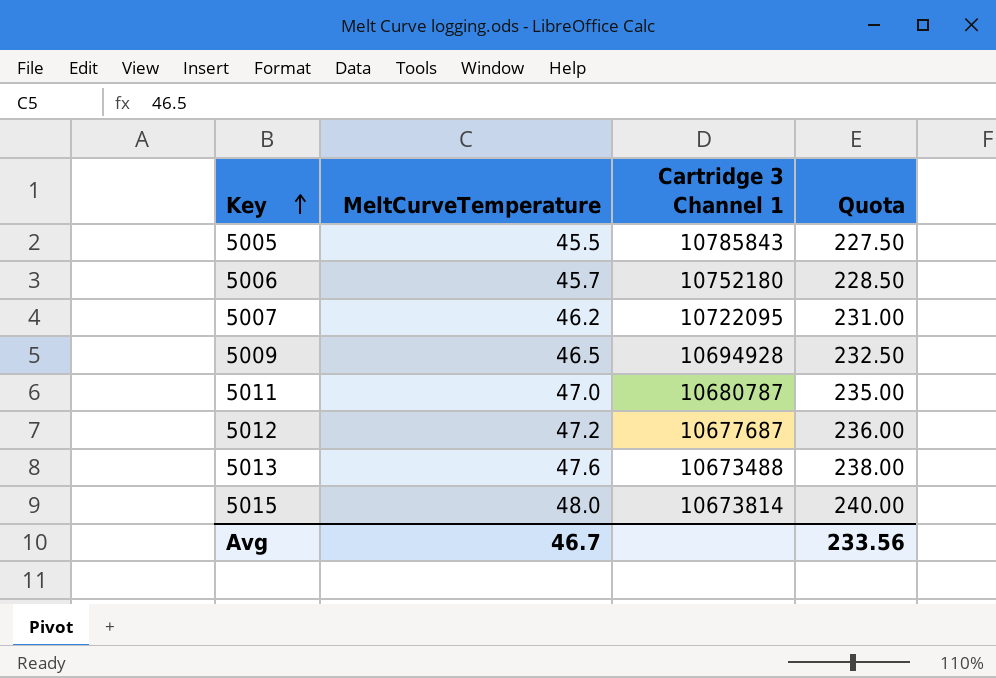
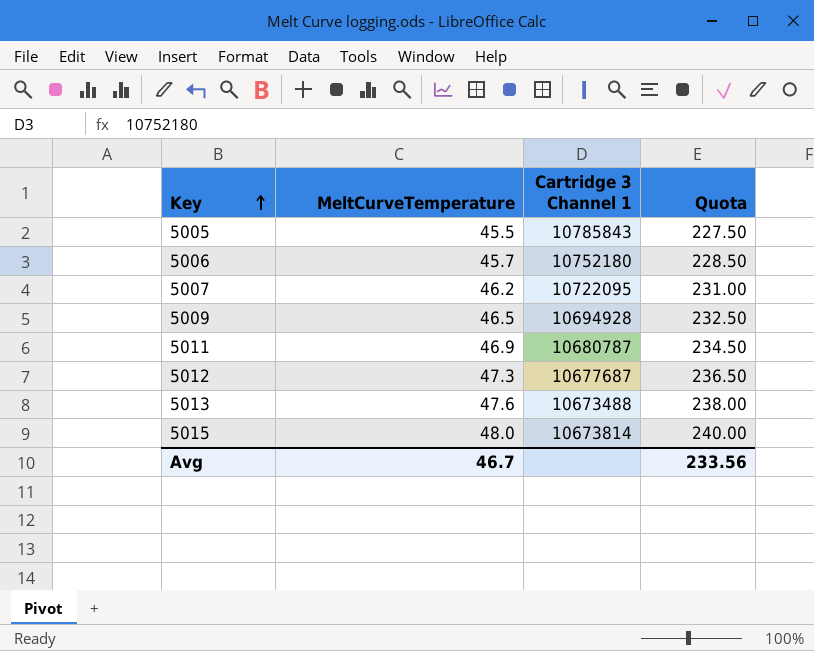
5011 | MeltCurveTemperature: 47.0 -> 46.9
5011 | Quota: 235.00 -> 234.50
5012 | MeltCurveTemperature: 47.2 -> 47.3
5012 | Quota: 236.00 -> 236.50

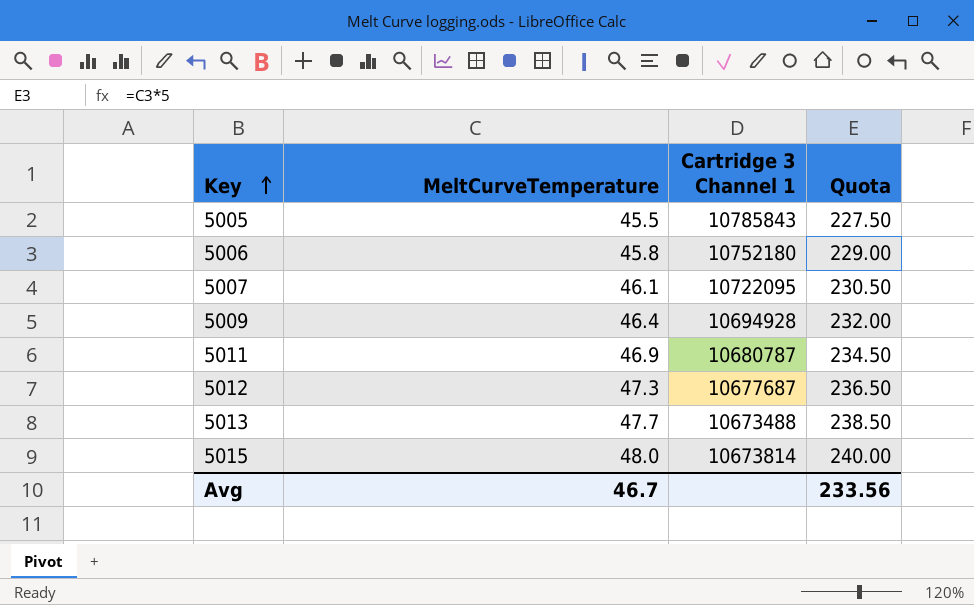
5006 | MeltCurveTemperature: 45.7 -> 45.8
5006 | Quota: 228.50 -> 229.00
5007 | MeltCurveTemperature: 46.2 -> 46.1
5007 | Quota: 231.00 -> 230.50
5009 | MeltCurveTemperature: 46.5 -> 46.4
5009 | Quota: 232.50 -> 232.00
5013 | MeltCurveTemperature: 47.6 -> 47.7
5013 | Quota: 238.00 -> 238.50

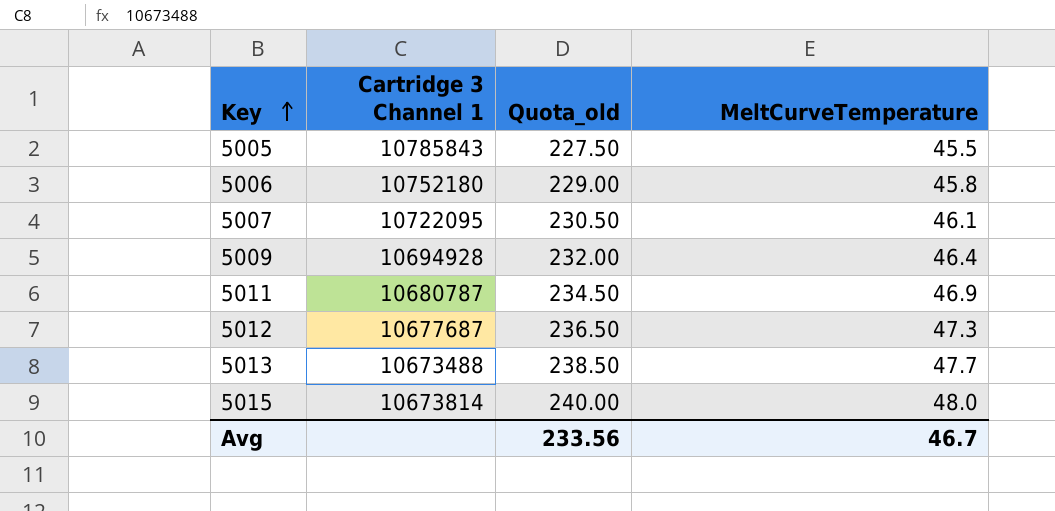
column name: Quota -> Quota_old
column MeltCurveTemperature | position: 2 -> 4

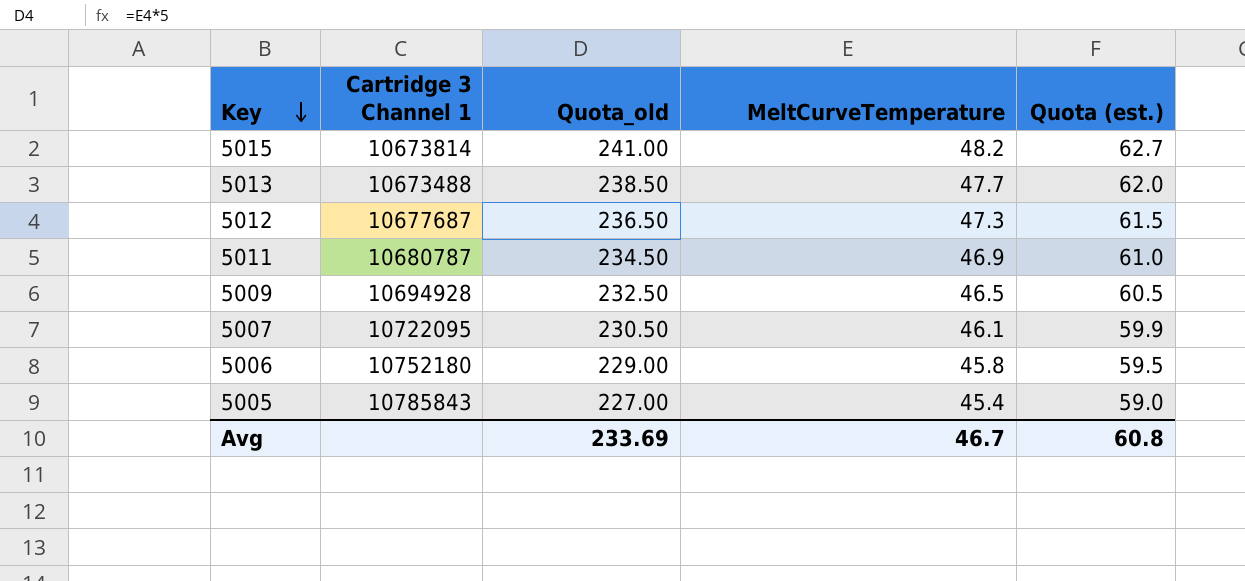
row order: Key ascending -> Key descending
column Quota (est.) | formula: none -> [MeltCurveTemperature] * 1.3
5015 | Quota_old: 240.00 -> 241.00
5015 | MeltCurveTemperature: 48.0 -> 48.2
5009 | Quota_old: 232.00 -> 232.50
5009 | MeltCurveTemperature: 46.4 -> 46.5
5005 | Quota_old: 227.50 -> 227.00
5005 | MeltCurveTemperature: 45.5 -> 45.4
Avg | Quota_old: 233.56 -> 233.69

